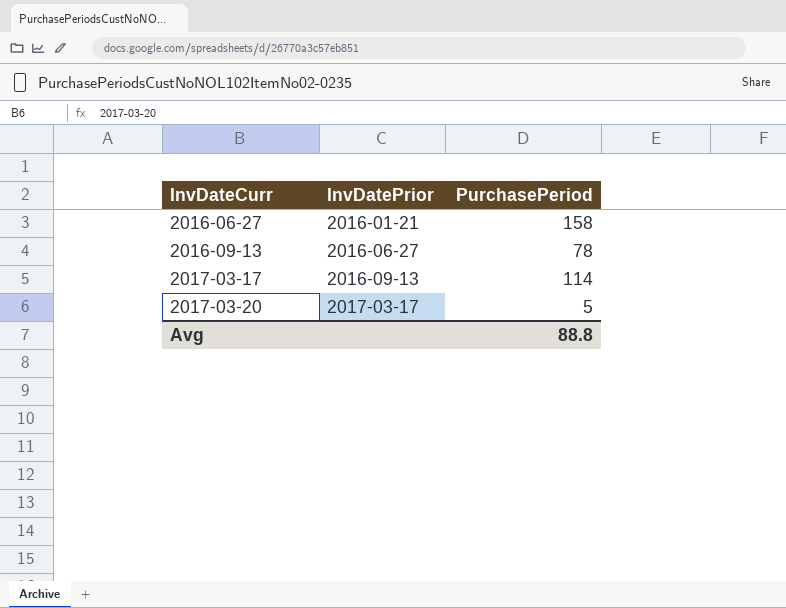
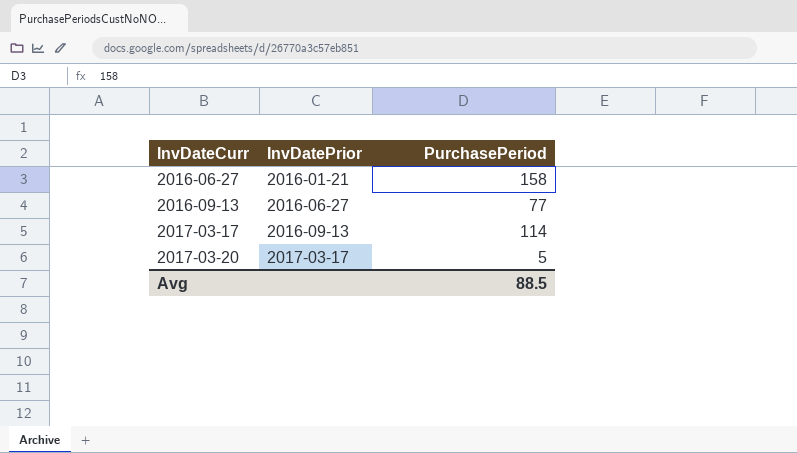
2016-09-13 | PurchasePeriod: 78 -> 77
Avg | PurchasePeriod: 88.8 -> 88.5

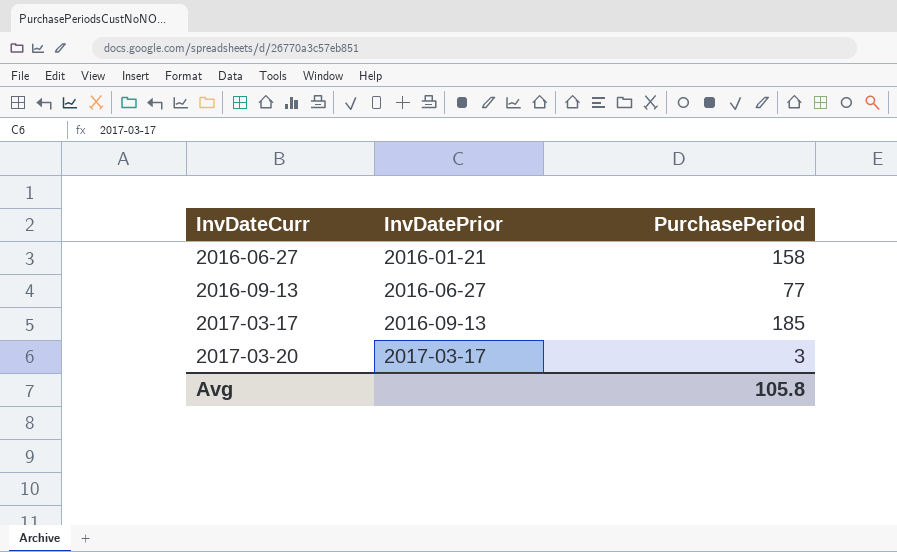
2017-03-17 | PurchasePeriod: 114 -> 185
2017-03-20 | PurchasePeriod: 5 -> 3
Avg | PurchasePeriod: 88.5 -> 105.8

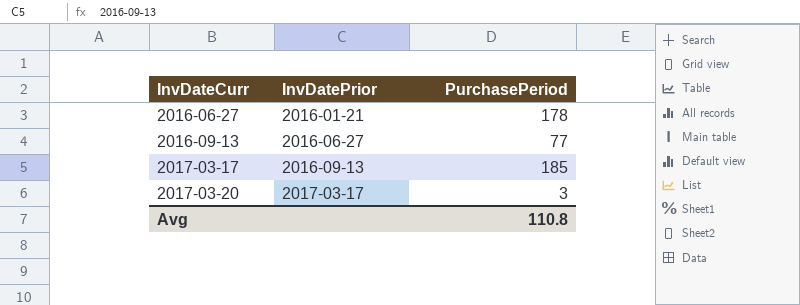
2016-06-27 | PurchasePeriod: 158 -> 178
Avg | PurchasePeriod: 105.8 -> 110.8

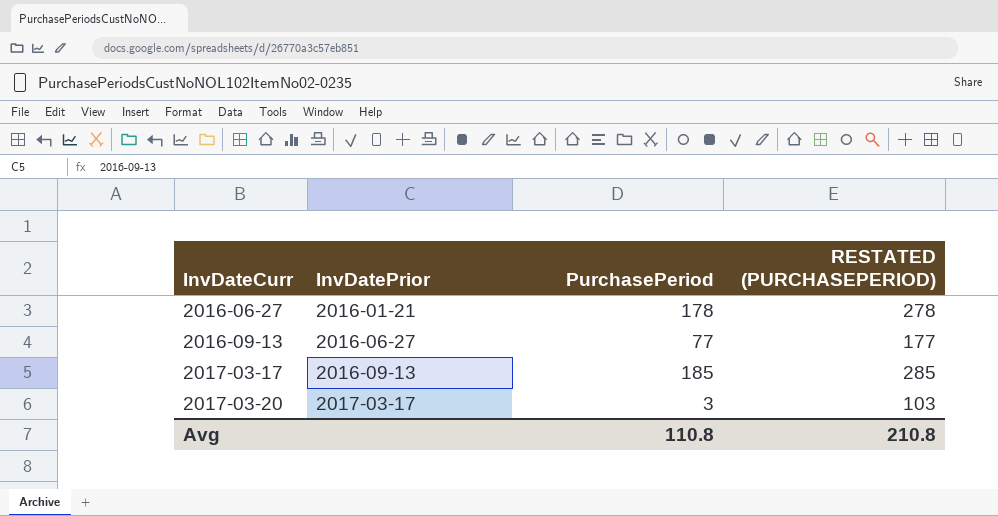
column RESTATED (PURCHASEPERIOD) | formula: none -> [PurchasePeriod] + 100

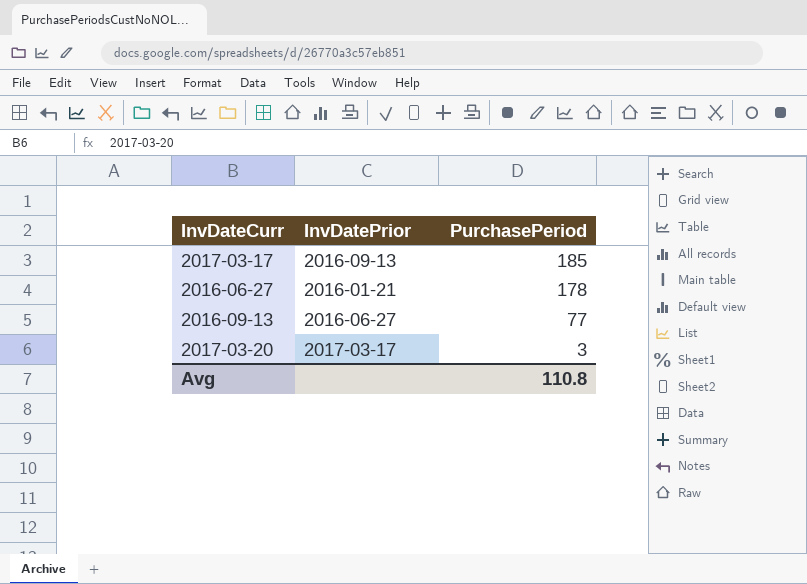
row order: InvDateCurr ascending -> PurchasePeriod descending
column RESTATED (PURCHASEPERIOD) | formula: [PurchasePeriod] + 100 -> none

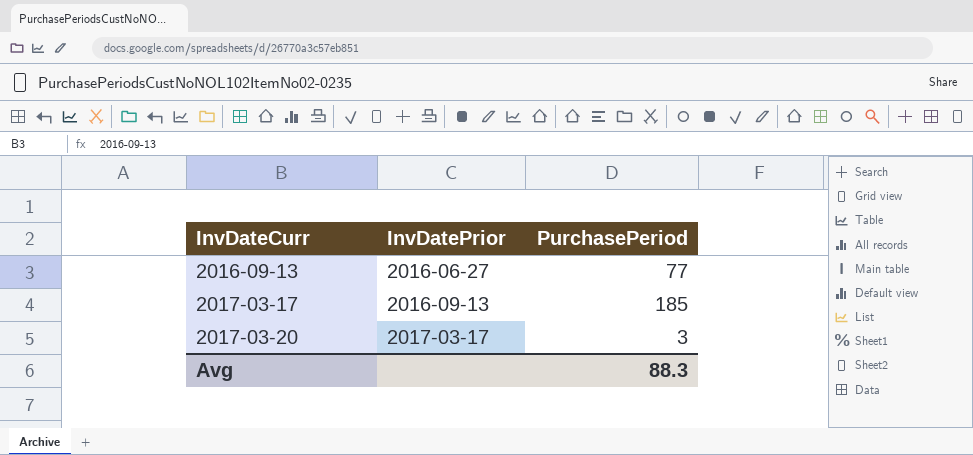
row order: PurchasePeriod descending -> InvDateCurr ascending
row 2016-06-27: 2016-01-21 | 178 -> none
Avg | PurchasePeriod: 110.8 -> 88.3

